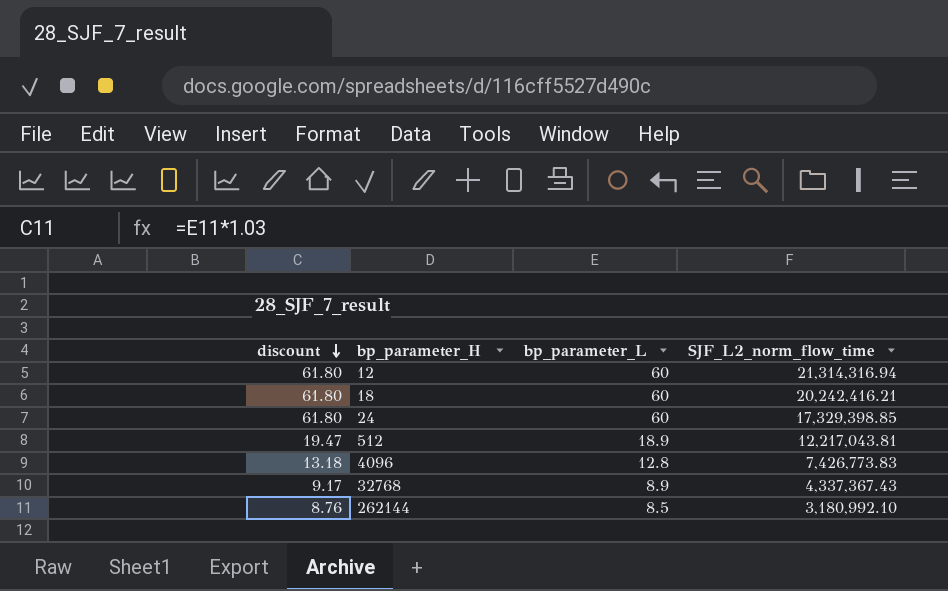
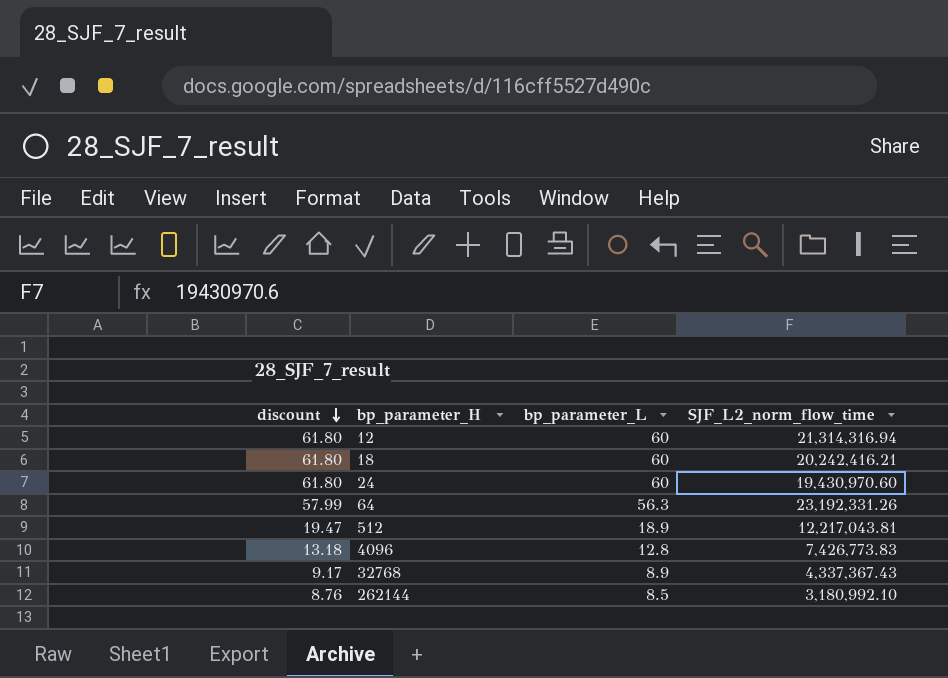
24 | SJF_L2_norm_flow_time: 17,329,398.85 -> 19,430,970.60
row 64: none -> 57.99 | 56.3 | 23,192,331.26

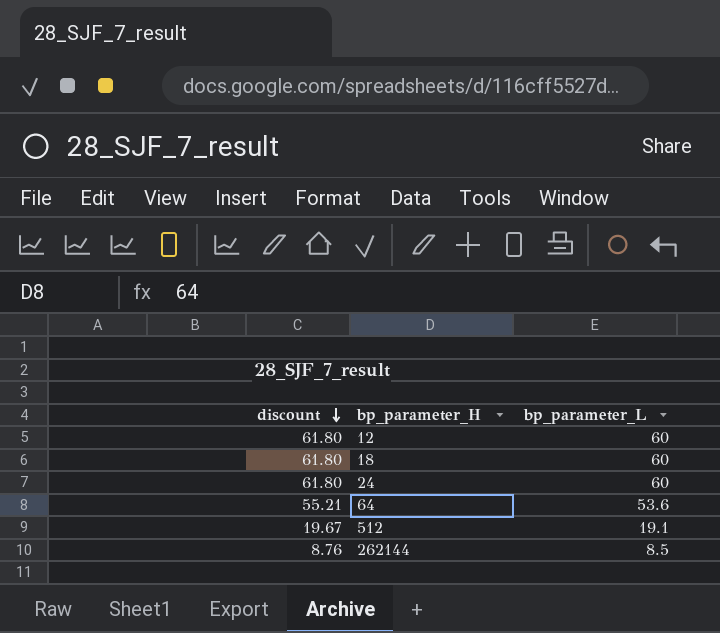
column SJF_L2_norm_flow_time | position: 4 -> none
row 4096: 13.18 | 12.8 | 7,426,773.83 -> none
row 32768: 9.17 | 8.9 | 4,337,367.43 -> none
64 | discount: 57.99 -> 55.21
64 | bp_parameter_L: 56.3 -> 53.6
512 | discount: 19.47 -> 19.67
512 | bp_parameter_L: 18.9 -> 19.1

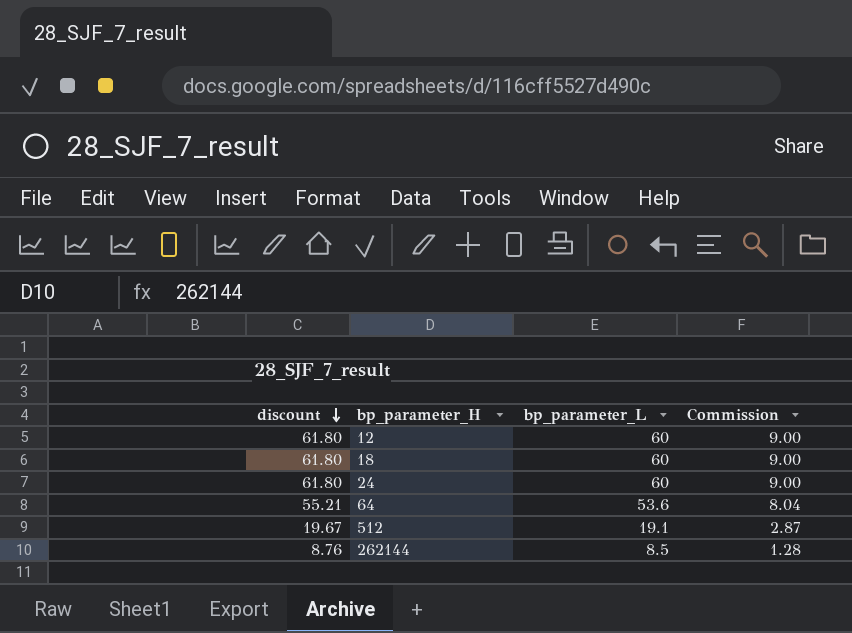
column Commission | formula: none -> [bp_parameter_L] * 0.15

